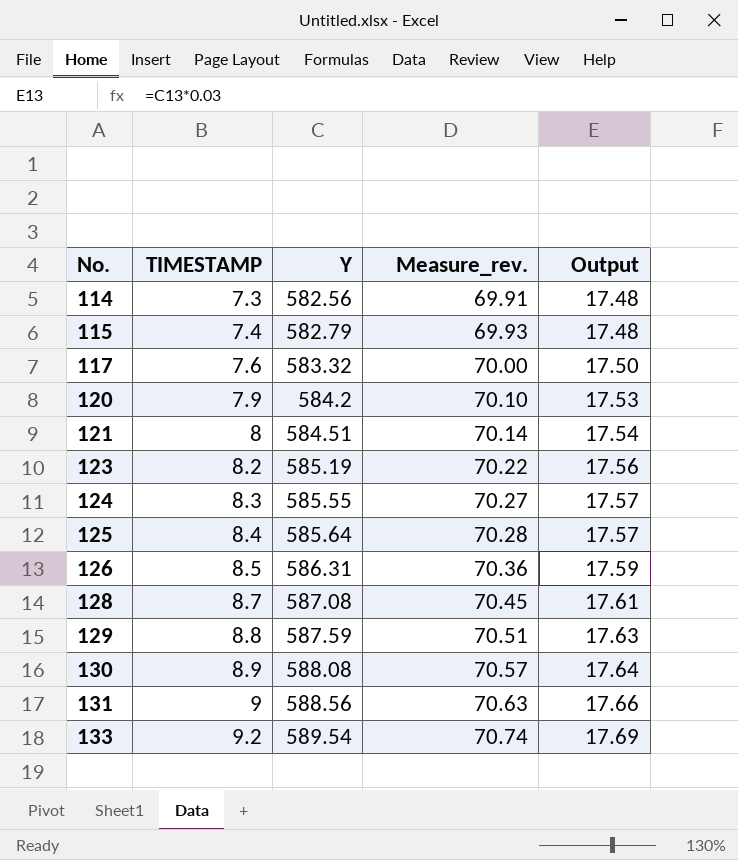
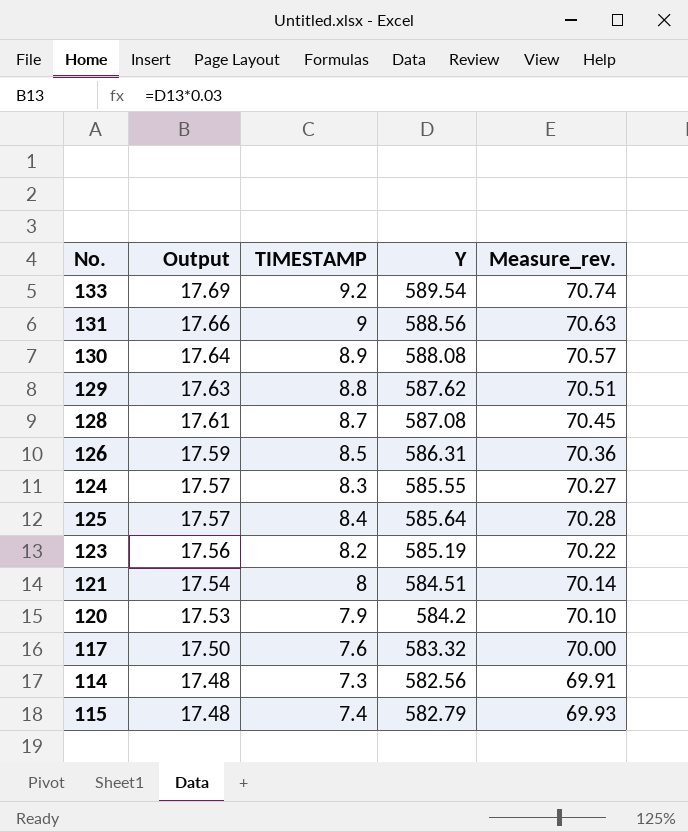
row order: No. ascending -> Output descending
column Output | position: 5 -> 2
129 | Y: 587.59 -> 587.62

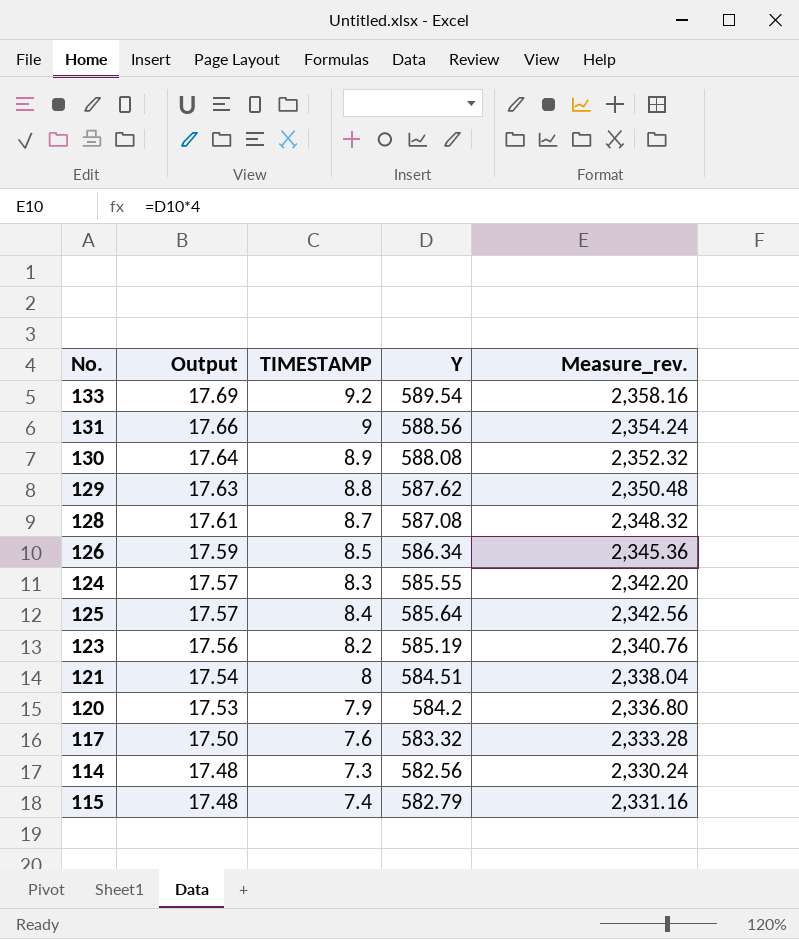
column Measure_rev. | formula: [Y] * 0.12 -> [Y] * 4
126 | Y: 586.31 -> 586.34

